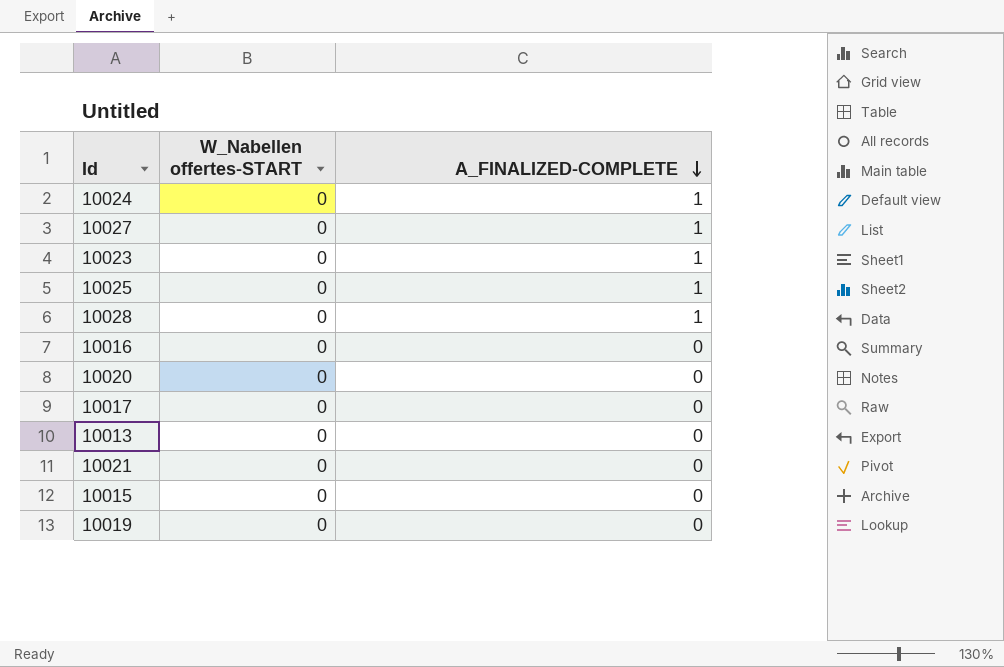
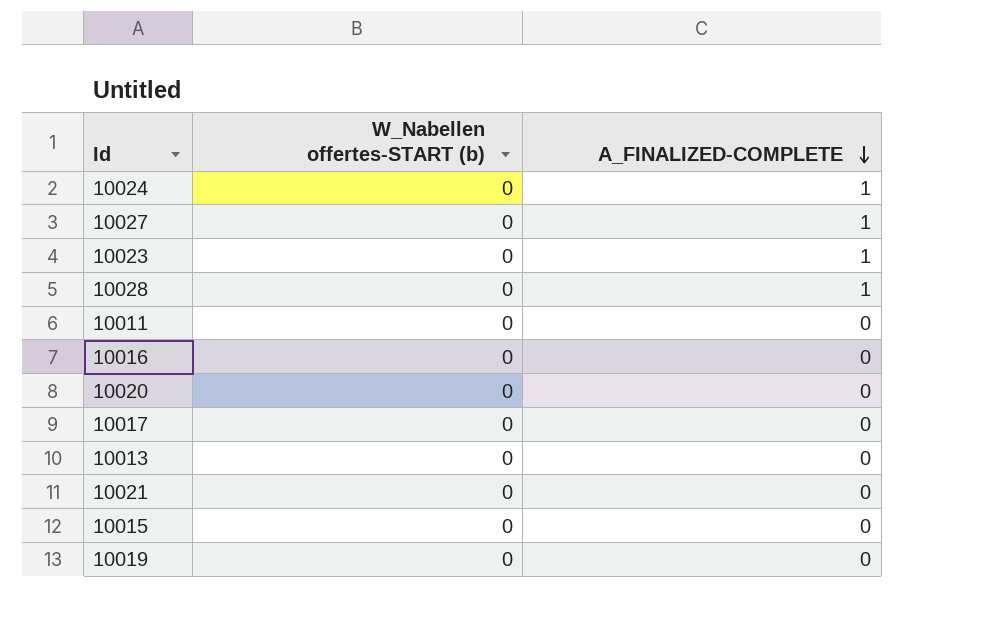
column name: W_Nabellen offertes-START -> W_Nabellen offertes-START (b)
row 10025: 0 | 1 -> none
row 10011: none -> 0 | 0

